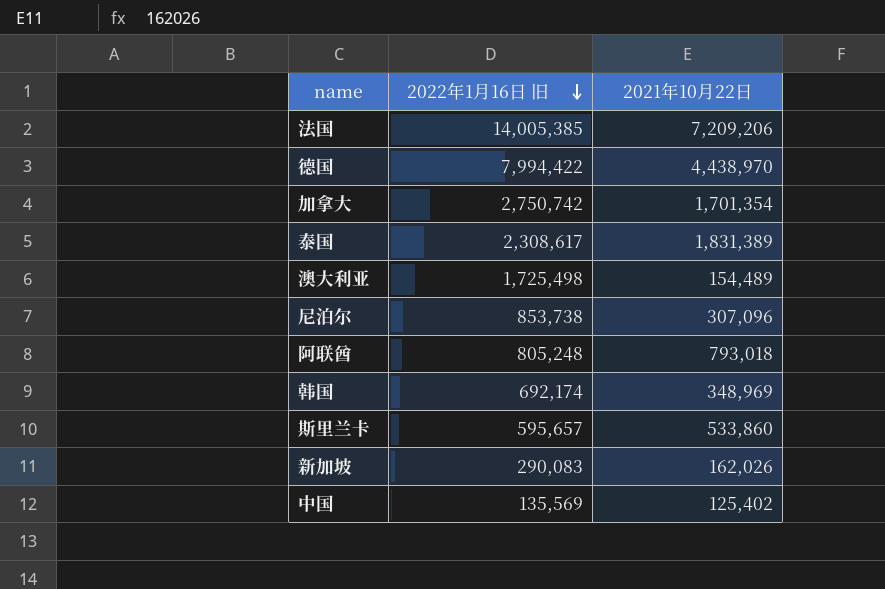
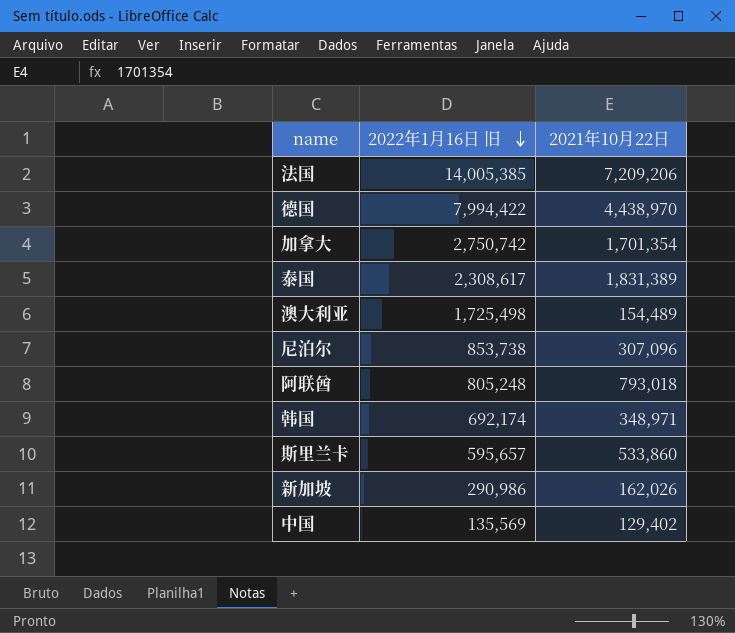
韩国 | 2021年10月22日: 348,969 -> 348,971
新加坡 | 2022年1月16日 旧: 290,083 -> 290,986
中国 | 2021年10月22日: 125,402 -> 129,402

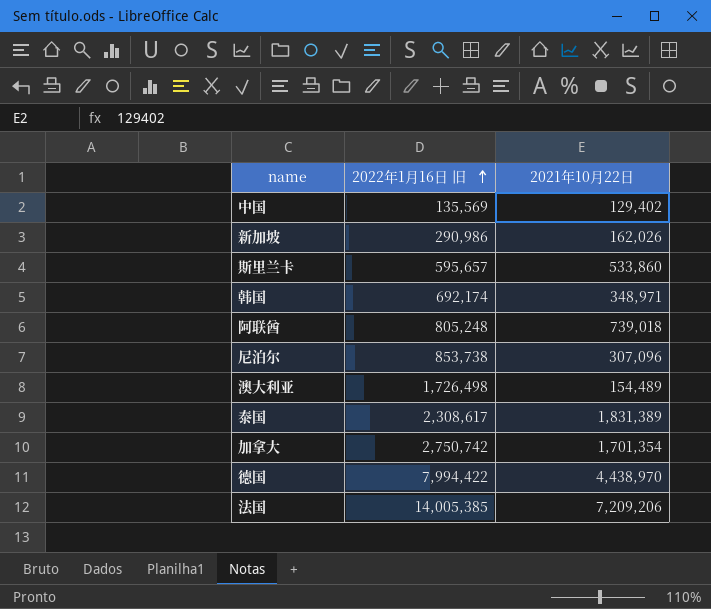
row order: 2022年1月16日 旧 descending -> 2022年1月16日 旧 ascending
阿联酋 | 2021年10月22日: 793,018 -> 739,018
澳大利亚 | 2022年1月16日 旧: 1,725,498 -> 1,726,498

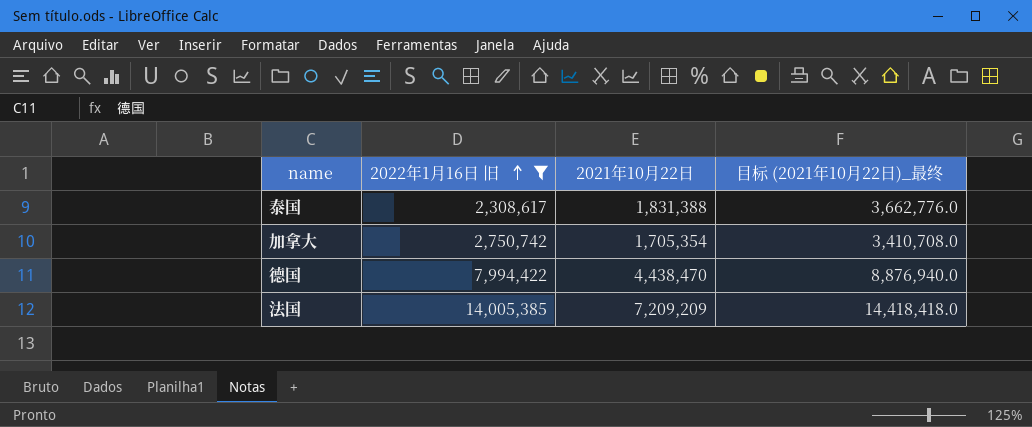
filter: none -> 2022年1月16日 旧 >= 2,308,617
column 目标 (2021年10月22日)_最终 | formula: none -> [2021年10月22日] * 2
泰国 | 2021年10月22日: 1,831,389 -> 1,831,388
加拿大 | 2021年10月22日: 1,701,354 -> 1,705,354
德国 | 2021年10月22日: 4,438,970 -> 4,438,470
法国 | 2021年10月22日: 7,209,206 -> 7,209,209

